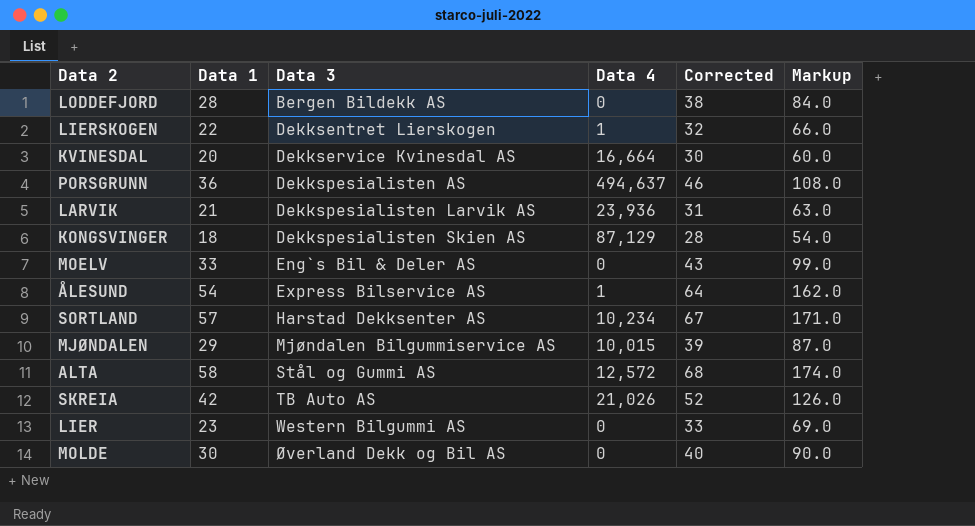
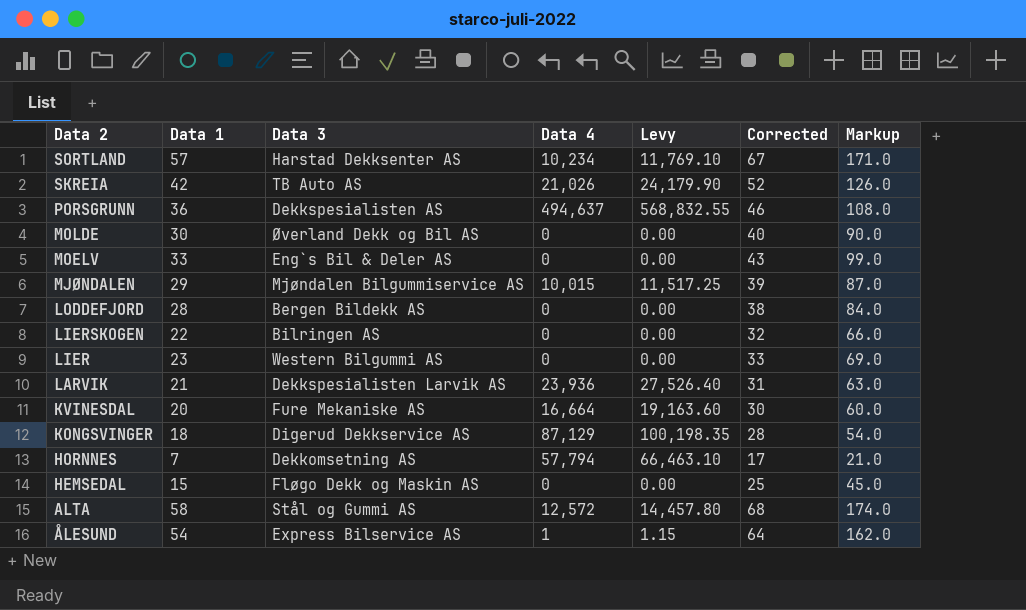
row order: Data 3 ascending -> Data 2 descending
column Levy | formula: none -> [Data 4] * 1.15
LIERSKOGEN | Data 3: Dekksentret Lierskogen -> Bilringen AS
LIERSKOGEN | Data 4: 1 -> 0
KVINESDAL | Data 3: Dekkservice Kvinesdal AS -> Fure Mekaniske AS
KONGSVINGER | Data 3: Dekkspesialisten Skien AS -> Digerud Dekkservice AS
row HORNNES: none -> 7 | Dekkomsetning AS | 57,794 | 66,463.10 | 17 | 21.0
row HEMSEDAL: none -> 15 | Fløgo Dekk og Maskin AS | 0 | 0.00 | 25 | 45.0

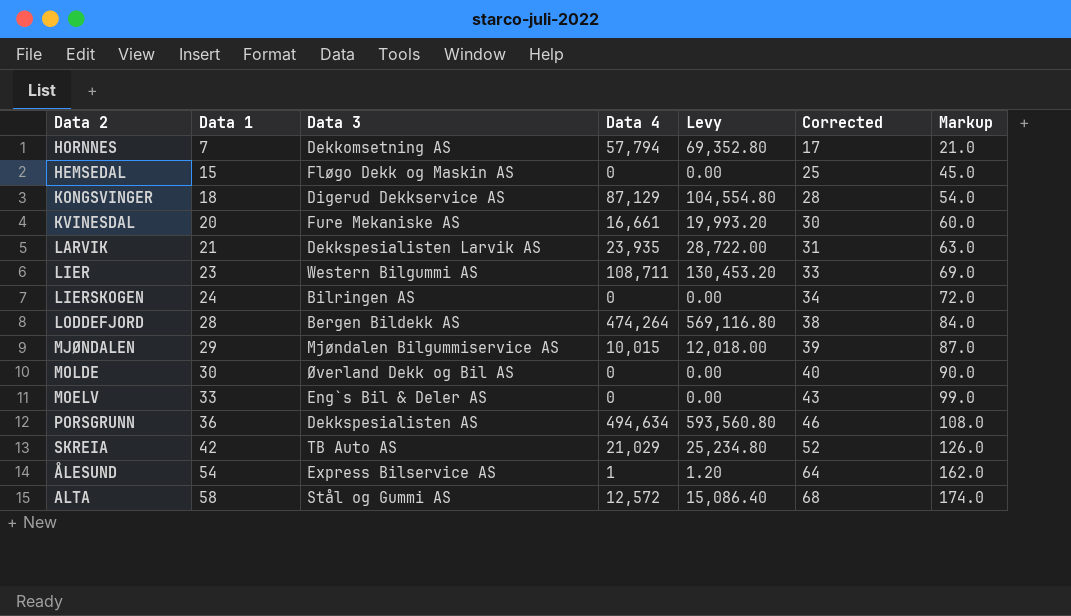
row order: Data 2 descending -> Data 1 ascending
column Levy | formula: [Data 4] * 1.15 -> [Data 4] * 1.2
row SORTLAND: 57 | Harstad Dekksenter AS | 10,234 | 11,769.10 | 67 | 171.0 -> none
KVINESDAL | Data 4: 16,664 -> 16,661
LARVIK | Data 4: 23,936 -> 23,935
LIER | Data 4: 0 -> 108,711
LIERSKOGEN | Data 1: 22 -> 24
LIERSKOGEN | Corrected: 32 -> 34
LIERSKOGEN | Markup: 66.0 -> 72.0
LODDEFJORD | Data 4: 0 -> 474,264
PORSGRUNN | Data 4: 494,637 -> 494,634
SKREIA | Data 4: 21,026 -> 21,029

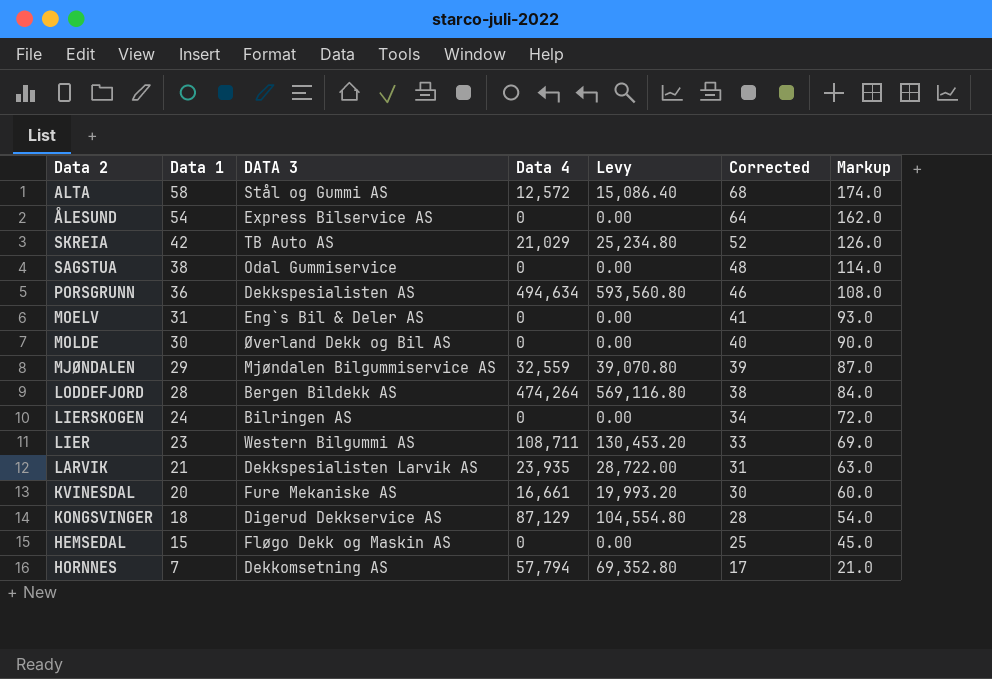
row order: Data 1 ascending -> Data 1 descending
column name: Data 3 -> DATA 3
ÅLESUND | Data 4: 1 -> 0
ÅLESUND | Levy: 1.20 -> 0.00
row SAGSTUA: none -> 38 | Odal Gummiservice | 0 | 0.00 | 48 | 114.0
MOELV | Data 1: 33 -> 31
MOELV | Corrected: 43 -> 41
MOELV | Markup: 99.0 -> 93.0
MJØNDALEN | Data 4: 10,015 -> 32,559
MJØNDALEN | Levy: 12,018.00 -> 39,070.80

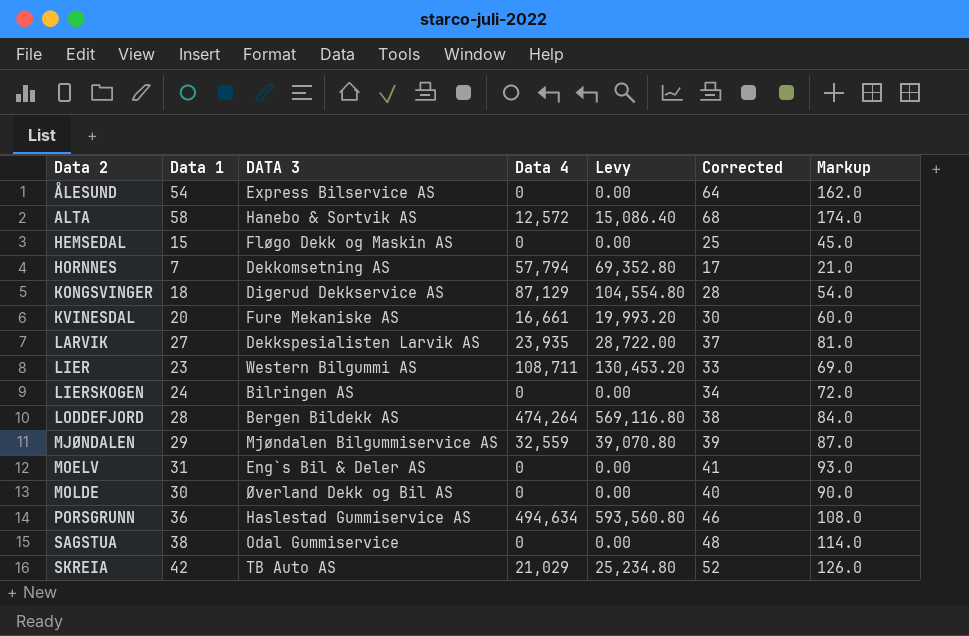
row order: Data 1 descending -> Data 2 ascending
ALTA | DATA 3: Stål og Gummi AS -> Hanebo & Sortvik AS
LARVIK | Data 1: 21 -> 27
LARVIK | Corrected: 31 -> 37
LARVIK | Markup: 63.0 -> 81.0
PORSGRUNN | DATA 3: Dekkspesialisten AS -> Haslestad Gummiservice AS

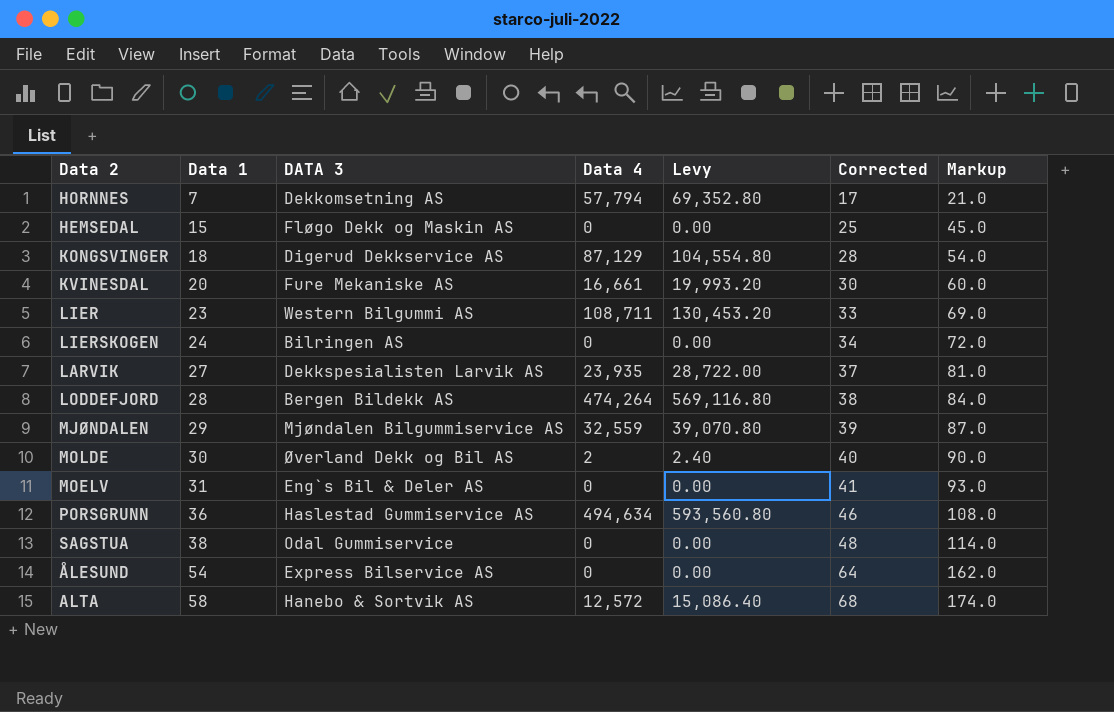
row order: Data 2 ascending -> Data 1 ascending
row SKREIA: 42 | TB Auto AS | 21,029 | 25,234.80 | 52 | 126.0 -> none
MOLDE | Data 4: 0 -> 2
MOLDE | Levy: 0.00 -> 2.40

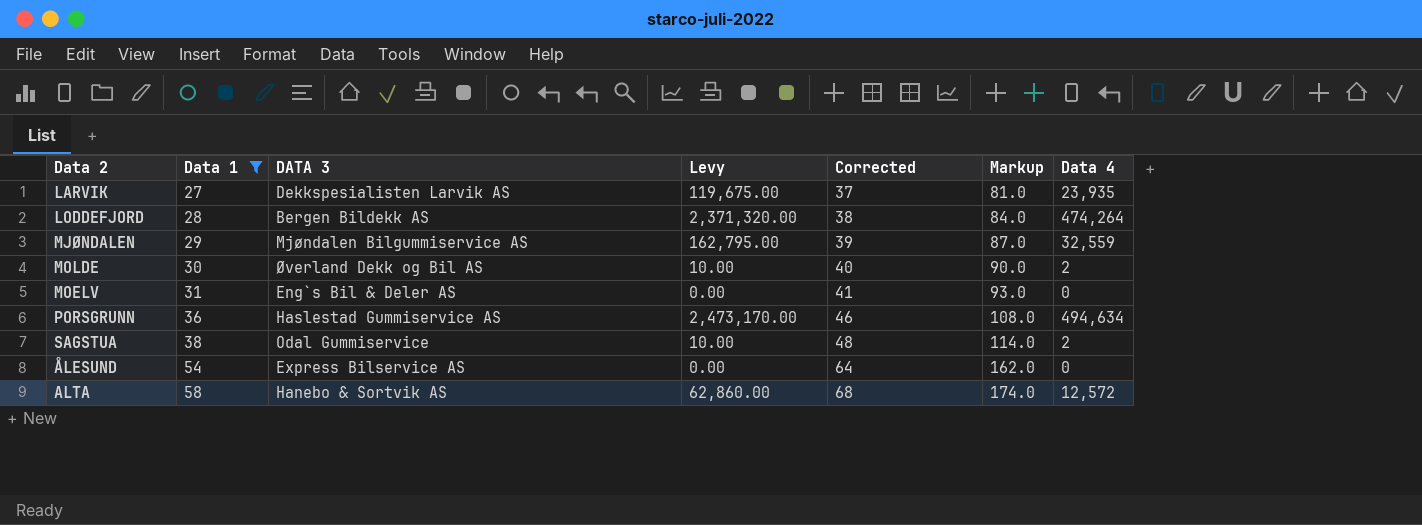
filter: none -> Data 1 >= 27
column Levy | formula: [Data 4] * 1.2 -> [Data 4] * 5
column Data 4 | position: 4 -> 7
SAGSTUA | Data 4: 0 -> 2

